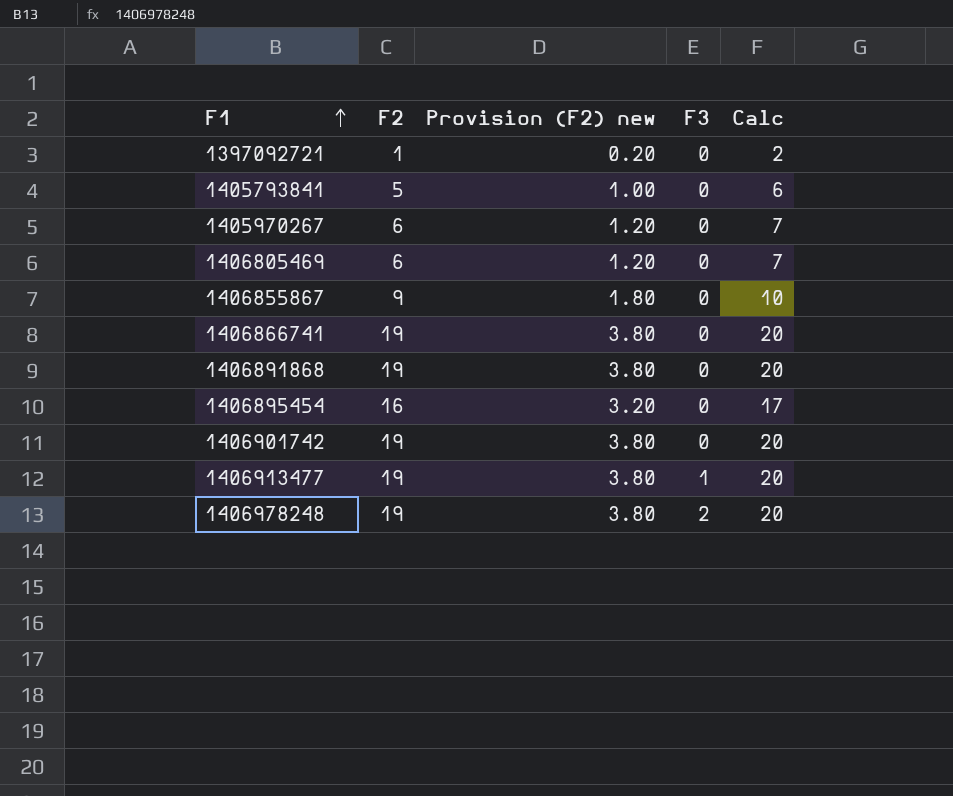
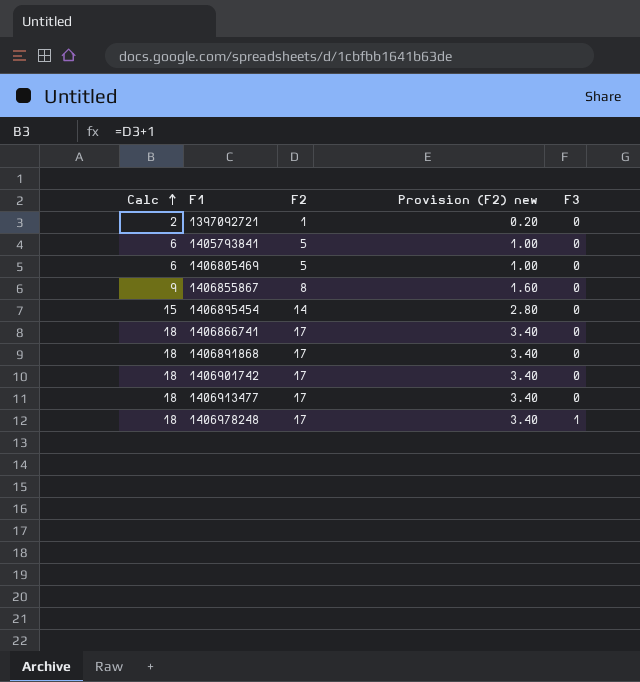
row order: F1 ascending -> Calc ascending
column Calc | position: 5 -> 1
row 1405970267: 6 | 1.20 | 0 | 7 -> none
1406805469 | Calc: 7 -> 6
1406805469 | F2: 6 -> 5
1406805469 | Provision (F2) new: 1.20 -> 1.00
1406855867 | Calc: 10 -> 9
1406855867 | F2: 9 -> 8
1406855867 | Provision (F2) new: 1.80 -> 1.60
1406895454 | Calc: 17 -> 15
1406895454 | F2: 16 -> 14
1406895454 | Provision (F2) new: 3.20 -> 2.80
1406866741 | Calc: 20 -> 18
1406866741 | F2: 19 -> 17
1406866741 | Provision (F2) new: 3.80 -> 3.40
1406891868 | Calc: 20 -> 18
1406891868 | F2: 19 -> 17
1406891868 | Provision (F2) new: 3.80 -> 3.40
1406901742 | Calc: 20 -> 18
1406901742 | F2: 19 -> 17
1406901742 | Provision (F2) new: 3.80 -> 3.40
1406913477 | Calc: 20 -> 18
1406913477 | F2: 19 -> 17
1406913477 | Provision (F2) new: 3.80 -> 3.40
1406913477 | F3: 1 -> 0
1406978248 | Calc: 20 -> 18
1406978248 | F2: 19 -> 17
1406978248 | Provision (F2) new: 3.80 -> 3.40
1406978248 | F3: 2 -> 1

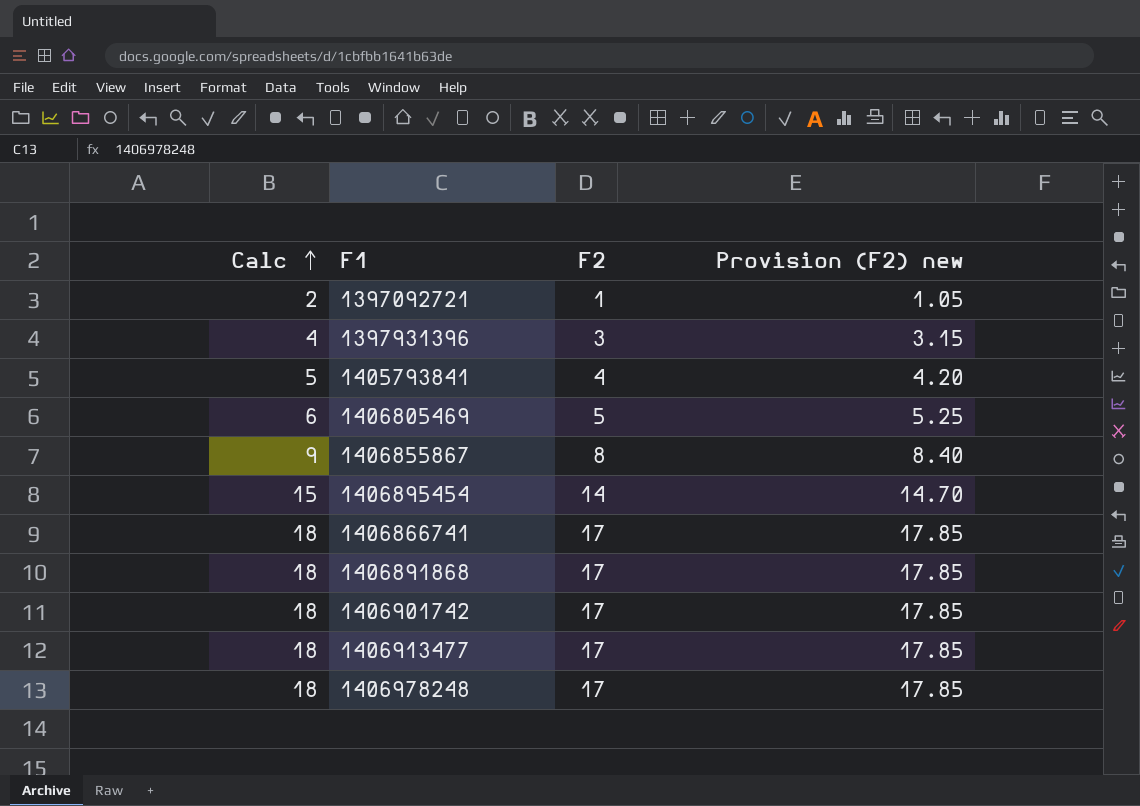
column F3 | position: 5 -> none
column Provision (F2) new | formula: [F2] * 0.2 -> [F2] * 1.05
row 1397931396: none -> 4 | 3 | 3.15
1405793841 | Calc: 6 -> 5
1405793841 | F2: 5 -> 4

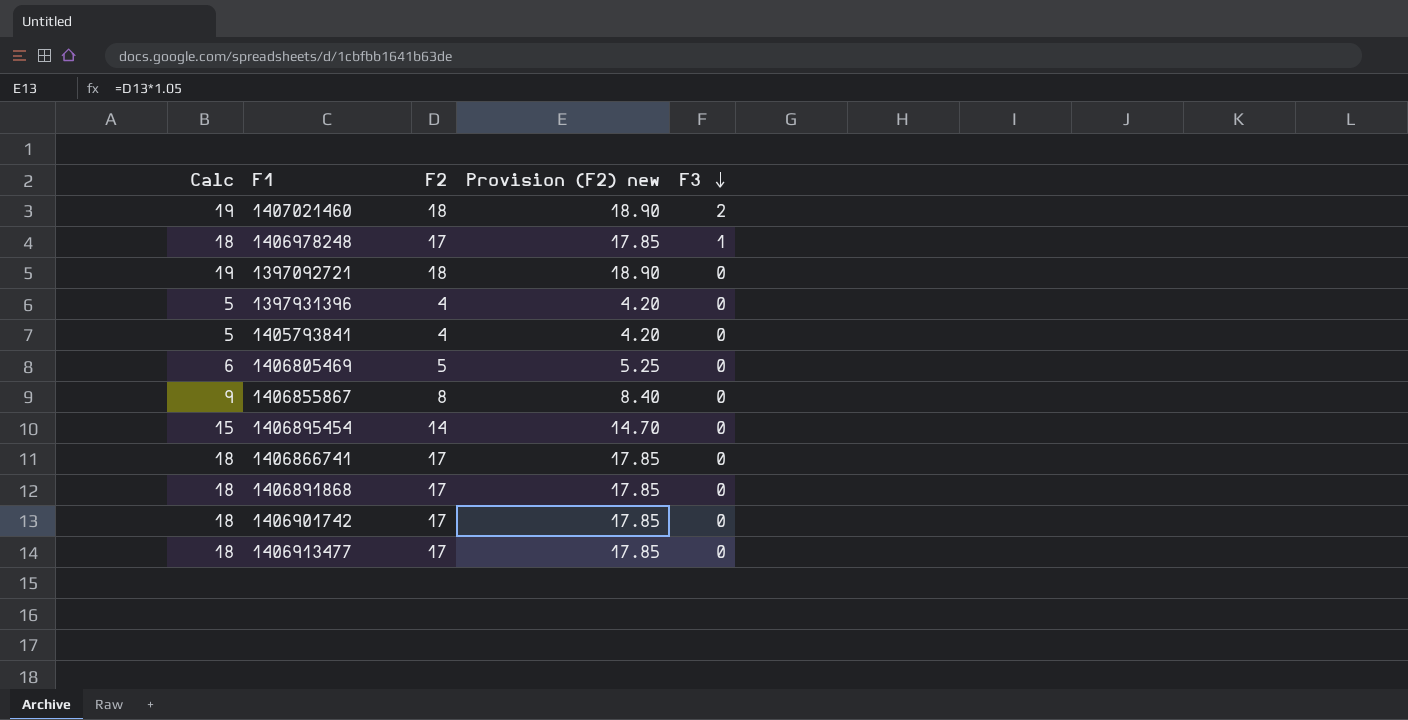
row order: Calc ascending -> F3 descending
column F3 | position: none -> 5
row 1407021460: none -> 19 | 18 | 18.90 | 2
1397092721 | Calc: 2 -> 19
1397092721 | F2: 1 -> 18
1397092721 | Provision (F2) new: 1.05 -> 18.90
1397931396 | Calc: 4 -> 5
1397931396 | F2: 3 -> 4
1397931396 | Provision (F2) new: 3.15 -> 4.20

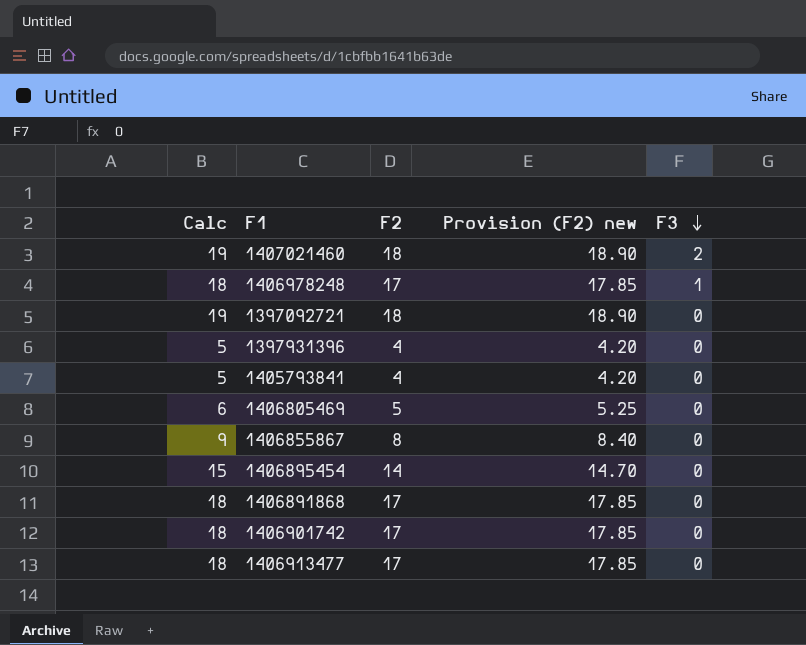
row 1406866741: 18 | 17 | 17.85 | 0 -> none

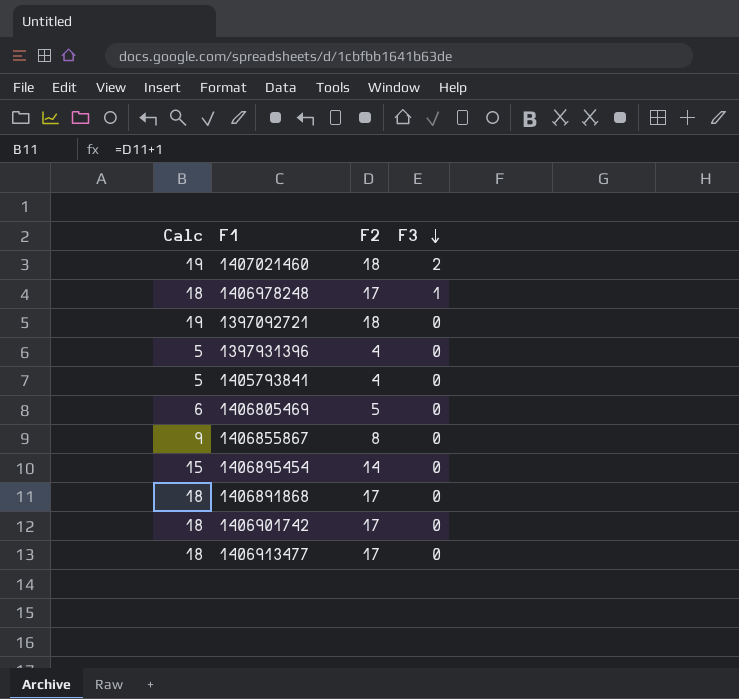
column Provision (F2) new | formula: [F2] * 1.05 -> none

